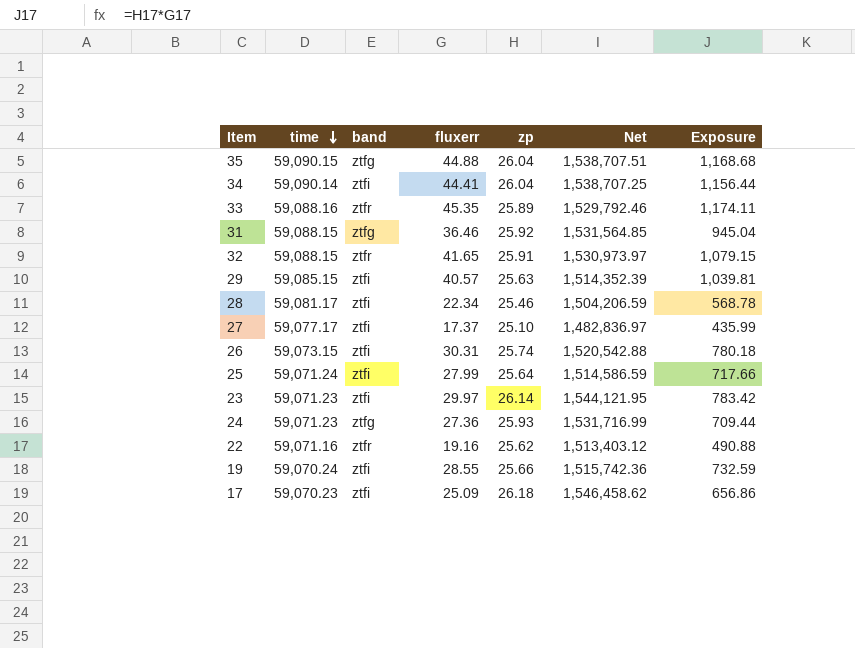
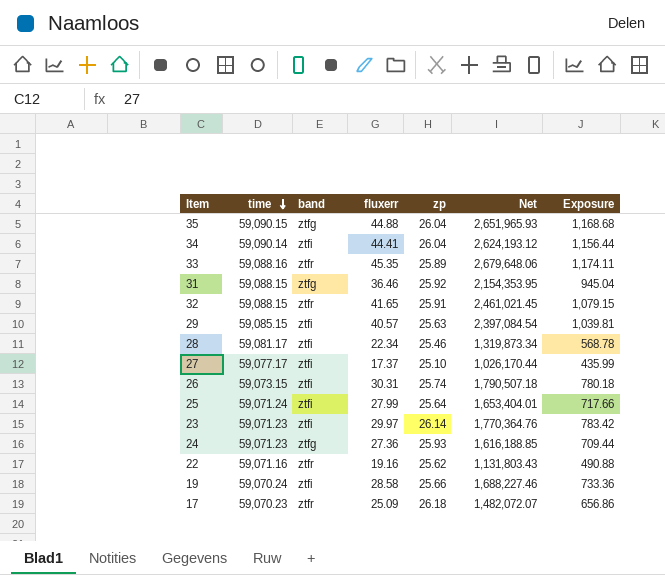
column Net | formula: [time] * [zp] -> [time] * [fluxerr]
19 | fluxerr: 28.55 -> 28.58
19 | Exposure: 732.59 -> 733.36
17 | band: ztfi -> ztfr

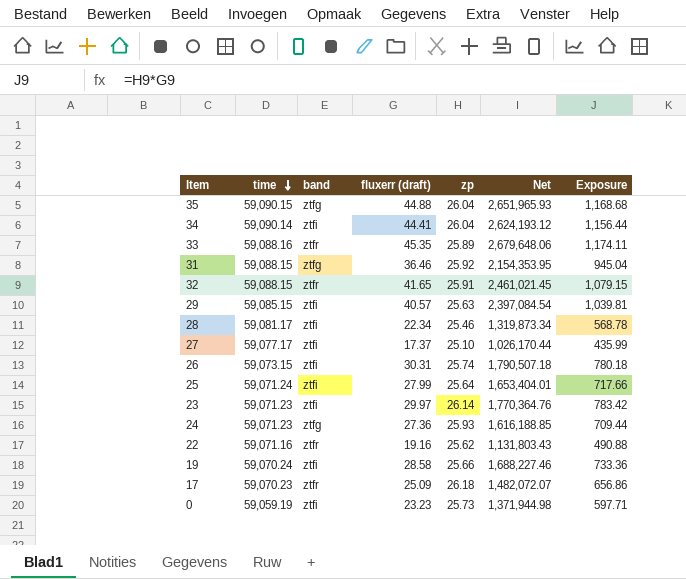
column name: fluxerr -> fluxerr (draft)
row 0: none -> 59,059.19 | ztfi | 23.23 | 25.73 | 1,371,944.98 | 597.71

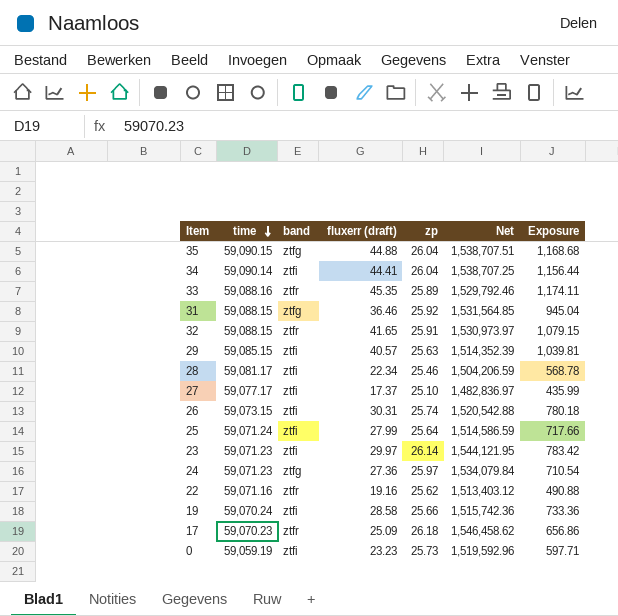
column Net | formula: [time] * [fluxerr (draft)] -> [time] * [zp]
24 | zp: 25.93 -> 25.97
24 | Exposure: 709.44 -> 710.54

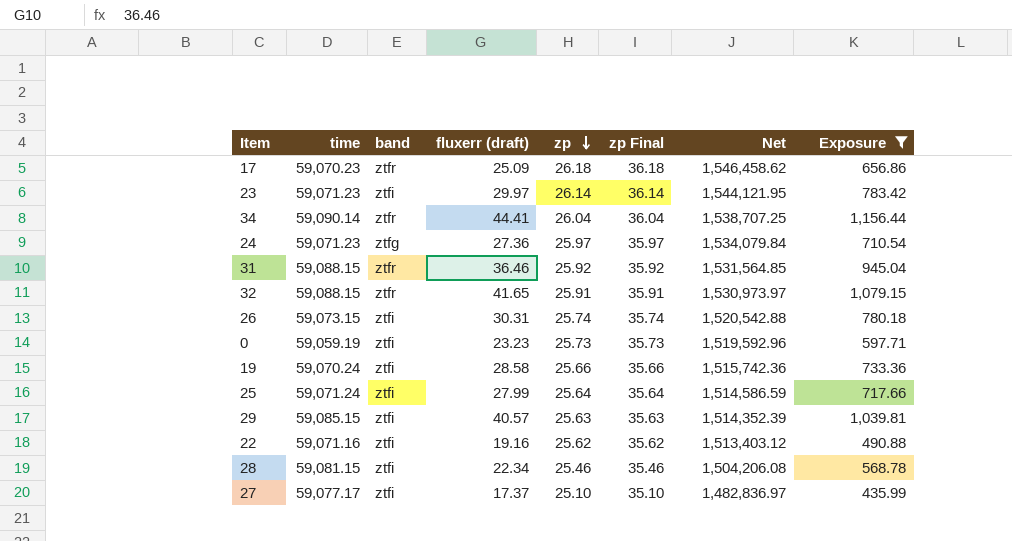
filter: none -> Exposure <= 1,156.44
row order: time descending -> zp descending
column zp Final | formula: none -> [zp] + 10
34 | band: ztfi -> ztfr
31 | band: ztfg -> ztfr
22 | band: ztfr -> ztfi
28 | time: 59,081.17 -> 59,081.15
28 | Net: 1,504,206.59 -> 1,504,206.08

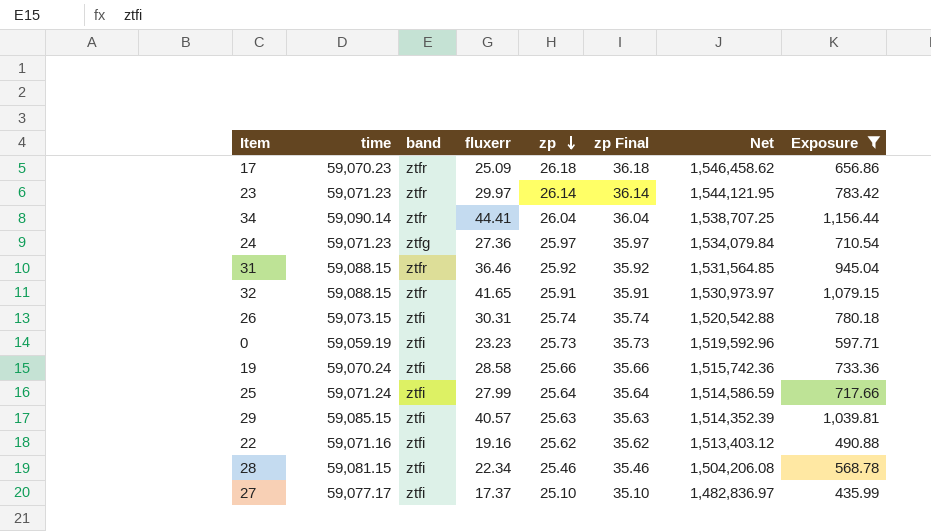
column name: fluxerr (draft) -> fluxerr
23 | band: ztfi -> ztfr

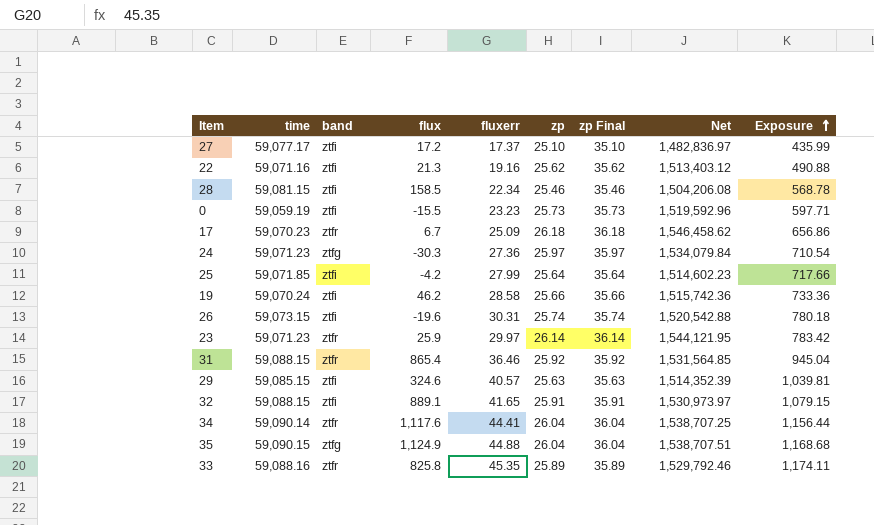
filter: Exposure <= 1,156.44 -> none
row order: zp descending -> Exposure ascending
column flux | position: none -> 4
25 | time: 59,071.24 -> 59,071.85
25 | Net: 1,514,586.59 -> 1,514,602.23
32 | band: ztfr -> ztfi

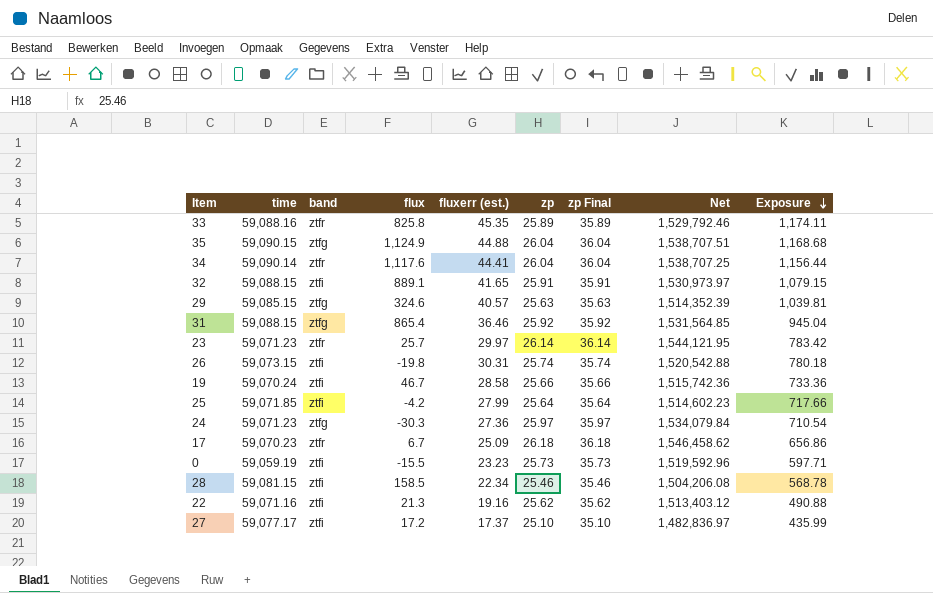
row order: Exposure ascending -> Exposure descending
column name: fluxerr -> fluxerr (est.)
29 | band: ztfi -> ztfg
31 | band: ztfr -> ztfg
23 | flux: 25.9 -> 25.7
26 | flux: -19.6 -> -19.8
19 | flux: 46.2 -> 46.7

